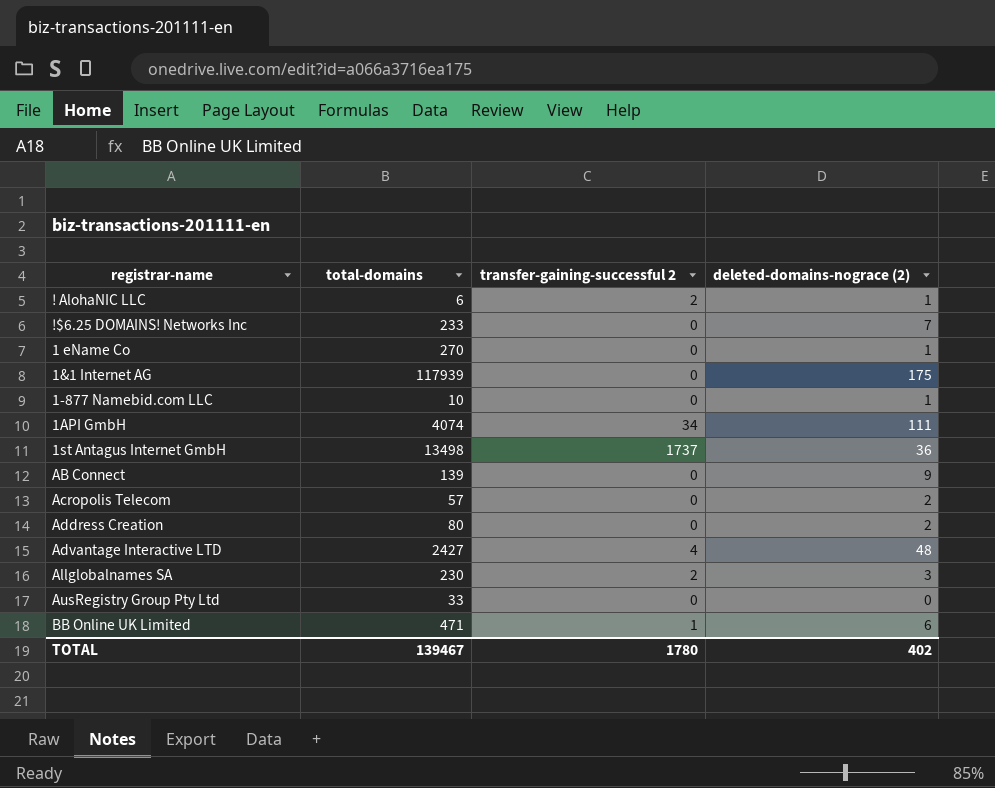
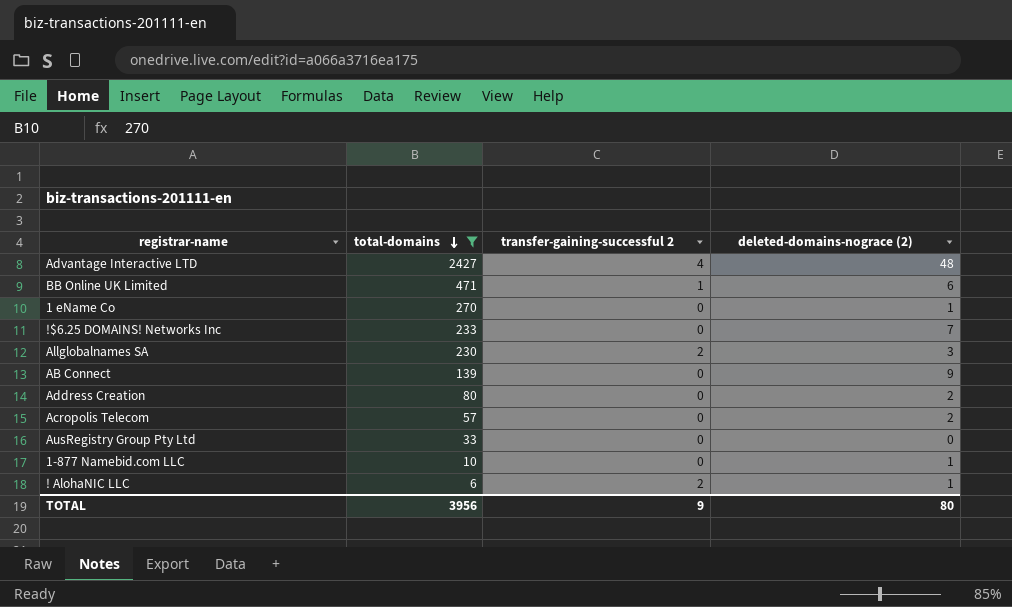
filter: none -> total-domains <= 2427
row order: none -> total-domains descending
TOTAL | total-domains: 139467 -> 3956
TOTAL | transfer-gaining-successful 2: 1780 -> 9
TOTAL | deleted-domains-nograce (2): 402 -> 80

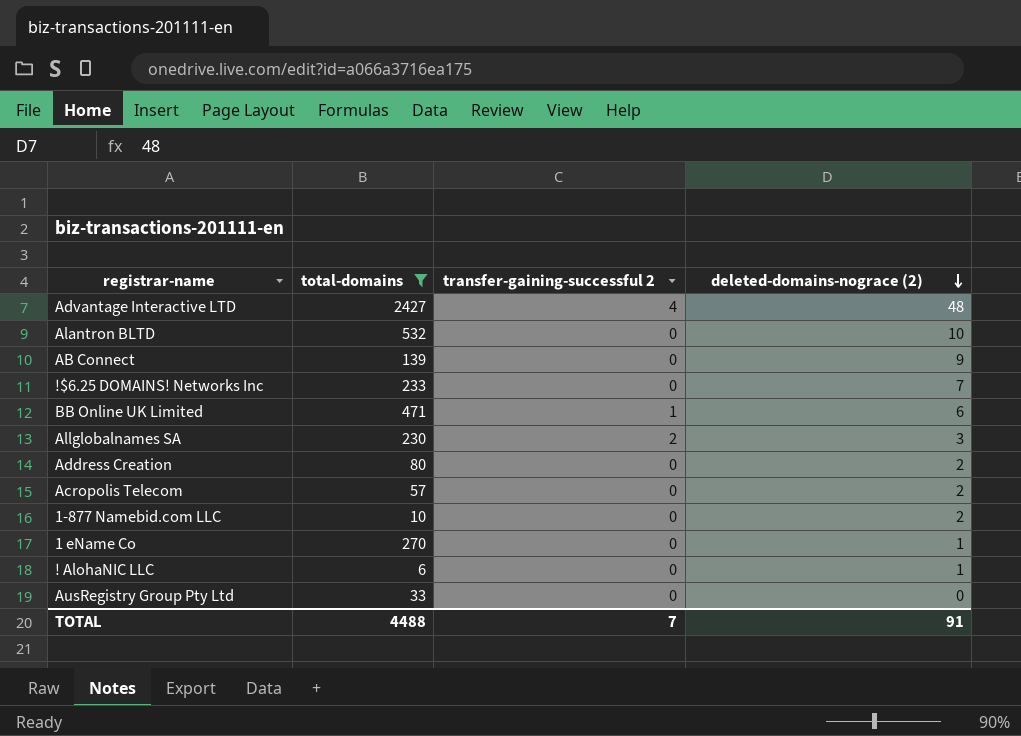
row order: total-domains descending -> deleted-domains-nograce (2) descending
row Alantron BLTD: none -> 532 | 0 | 10
1-877 Namebid.com LLC | deleted-domains-nograce (2): 1 -> 2
! AlohaNIC LLC | transfer-gaining-successful 2: 2 -> 0
TOTAL | total-domains: 3956 -> 4488
TOTAL | transfer-gaining-successful 2: 9 -> 7
TOTAL | deleted-domains-nograce (2): 80 -> 91

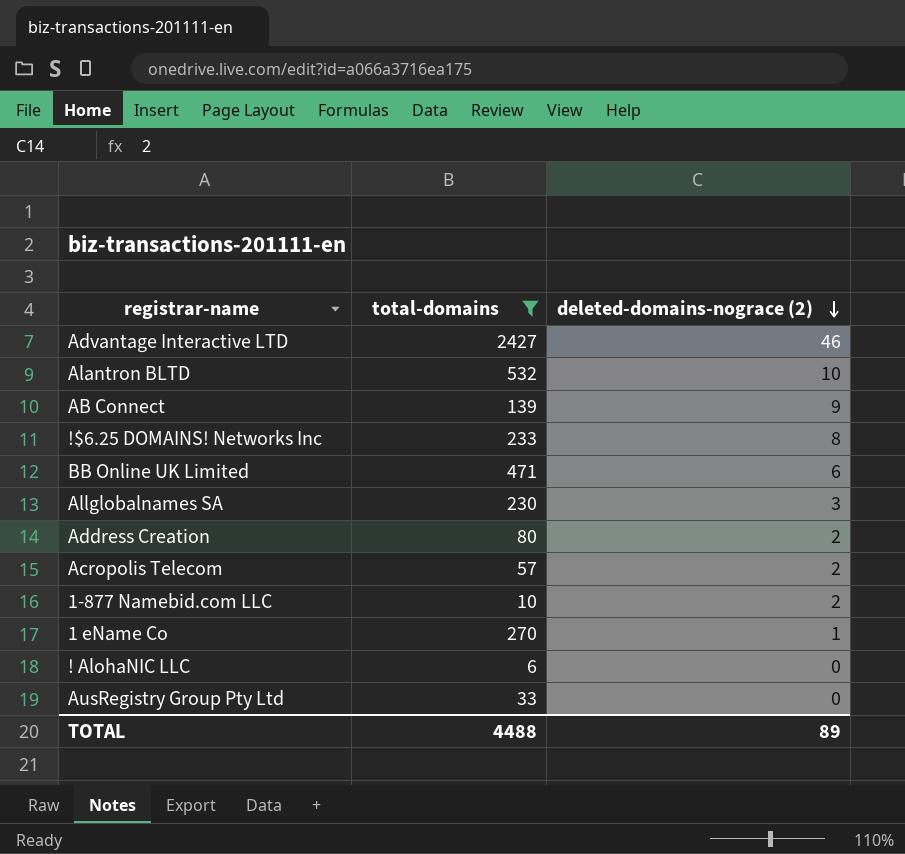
column transfer-gaining-successful 2 | position: 3 -> none
Advantage Interactive LTD | deleted-domains-nograce (2): 48 -> 46
!$6.25 DOMAINS! Networks Inc | deleted-domains-nograce (2): 7 -> 8
! AlohaNIC LLC | deleted-domains-nograce (2): 1 -> 0
TOTAL | deleted-domains-nograce (2): 91 -> 89

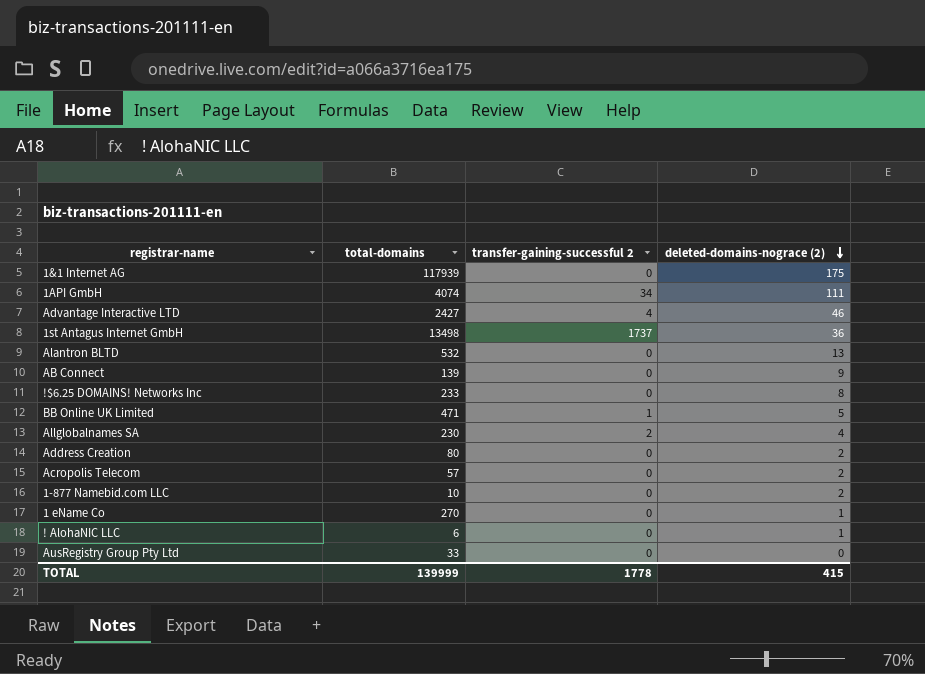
filter: total-domains <= 2427 -> none
column transfer-gaining-successful 2 | position: none -> 3
Alantron BLTD | deleted-domains-nograce (2): 10 -> 13
BB Online UK Limited | deleted-domains-nograce (2): 6 -> 5
Allglobalnames SA | deleted-domains-nograce (2): 3 -> 4
! AlohaNIC LLC | deleted-domains-nograce (2): 0 -> 1
TOTAL | total-domains: 4488 -> 139999
TOTAL | deleted-domains-nograce (2): 89 -> 415

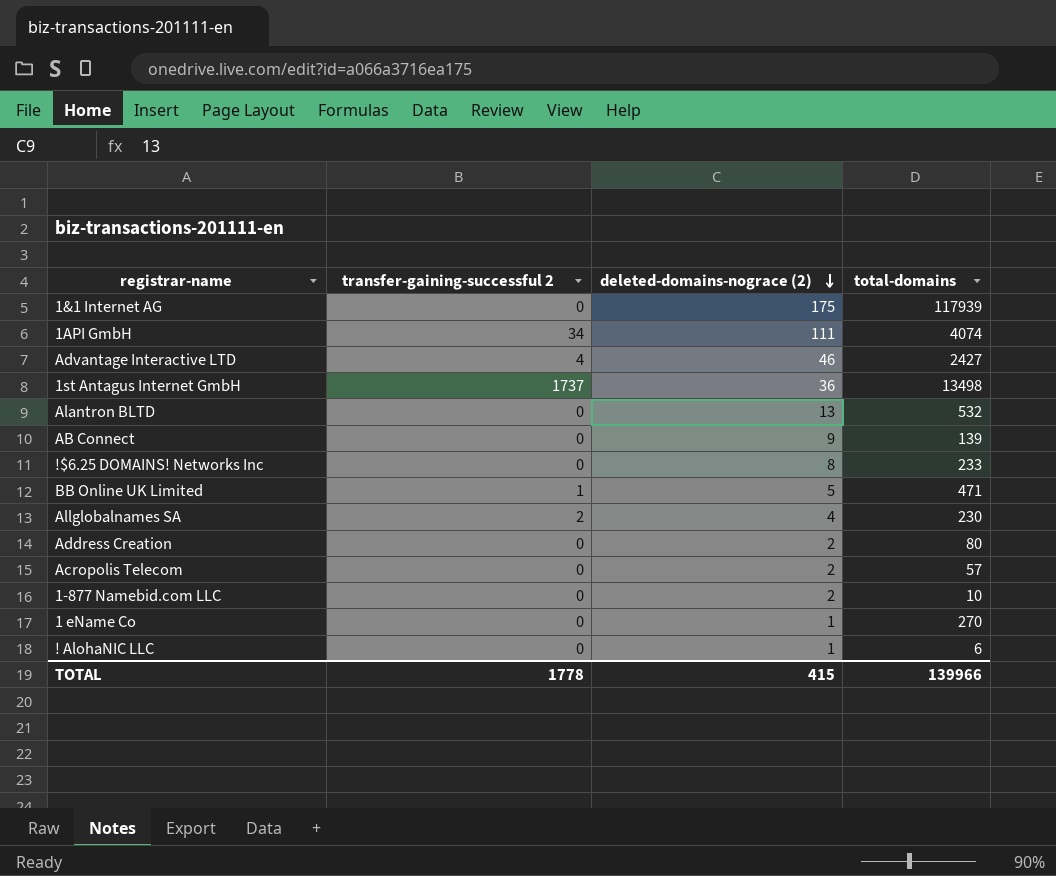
column total-domains | position: 2 -> 4
row AusRegistry Group Pty Ltd: 33 | 0 | 0 -> none
TOTAL | total-domains: 139999 -> 139966

